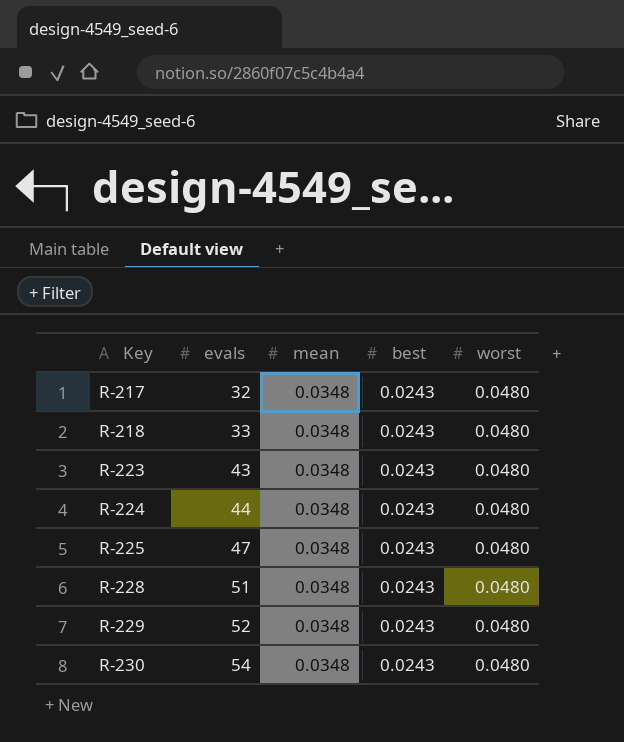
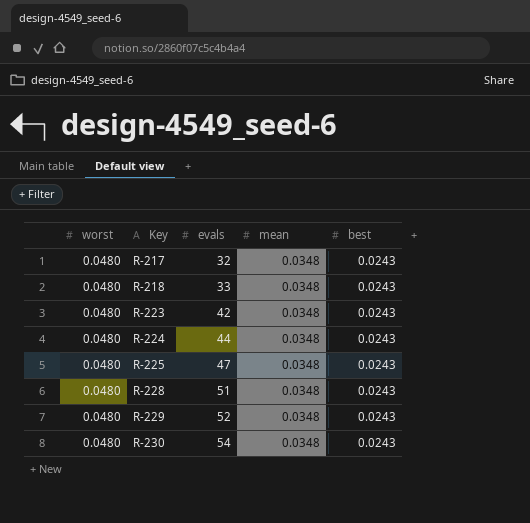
column worst | position: 5 -> 1
R-223 | evals: 43 -> 42

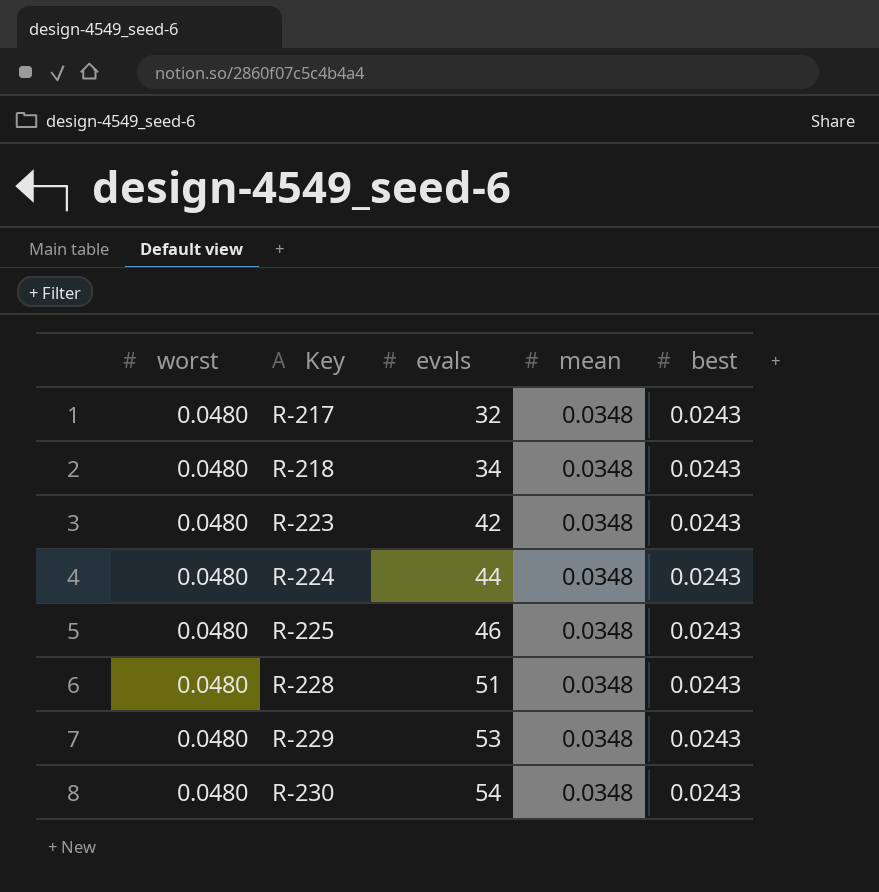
R-218 | evals: 33 -> 34
R-225 | evals: 47 -> 46
R-229 | evals: 52 -> 53

